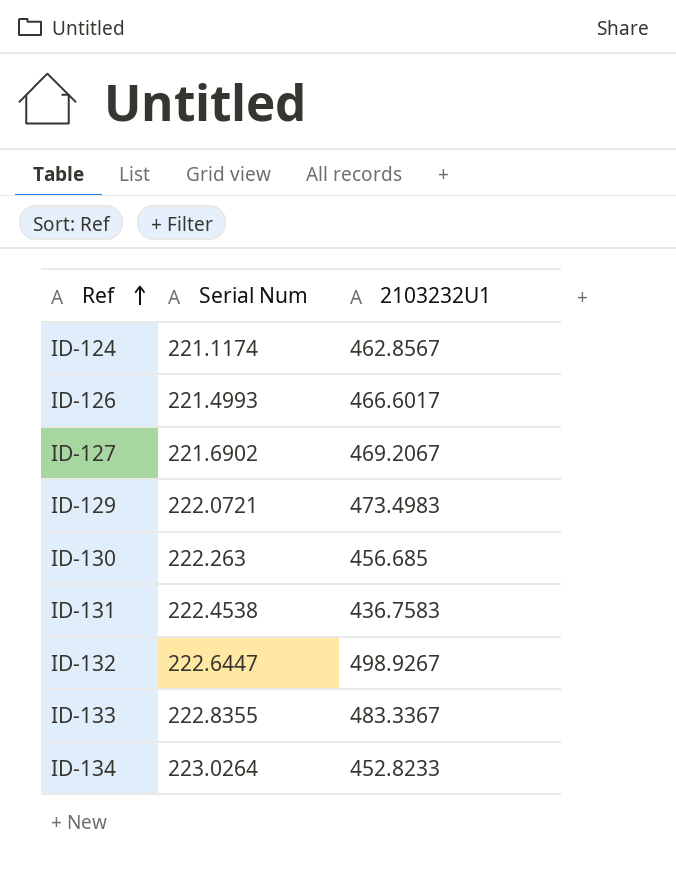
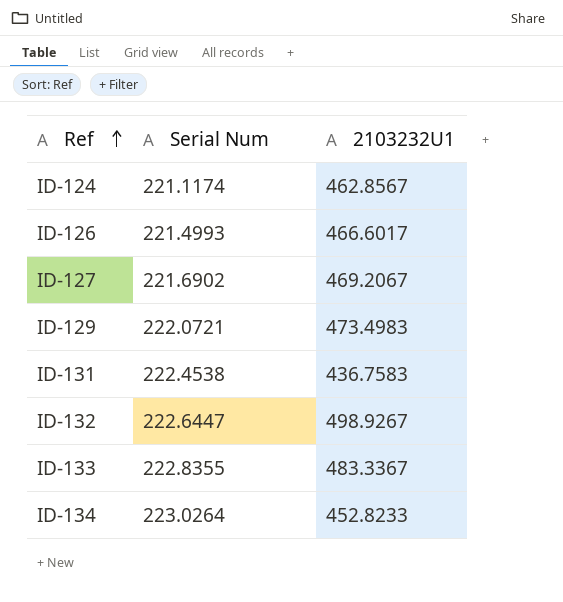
row ID-130: 222.263 | 456.685 -> none

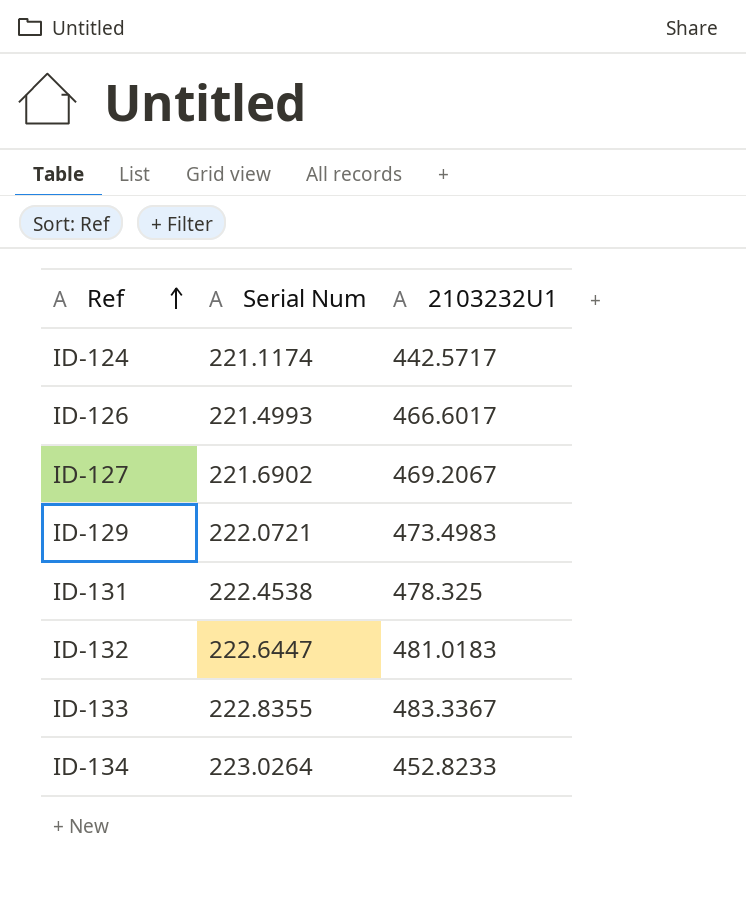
ID-124 | 2103232U1: 462.8567 -> 442.5717
ID-131 | 2103232U1: 436.7583 -> 478.325
ID-132 | 2103232U1: 498.9267 -> 481.0183

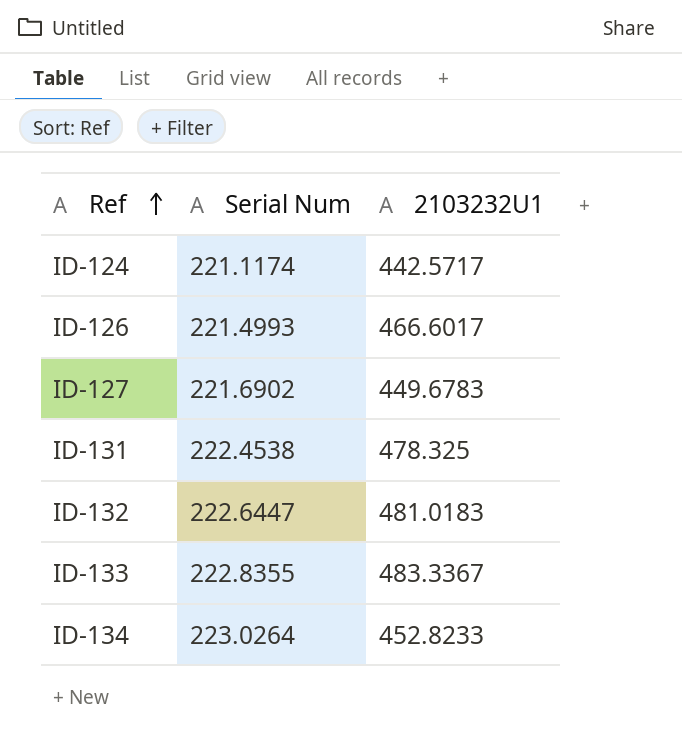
row ID-129: 222.0721 | 473.4983 -> none
ID-127 | 2103232U1: 469.2067 -> 449.6783

